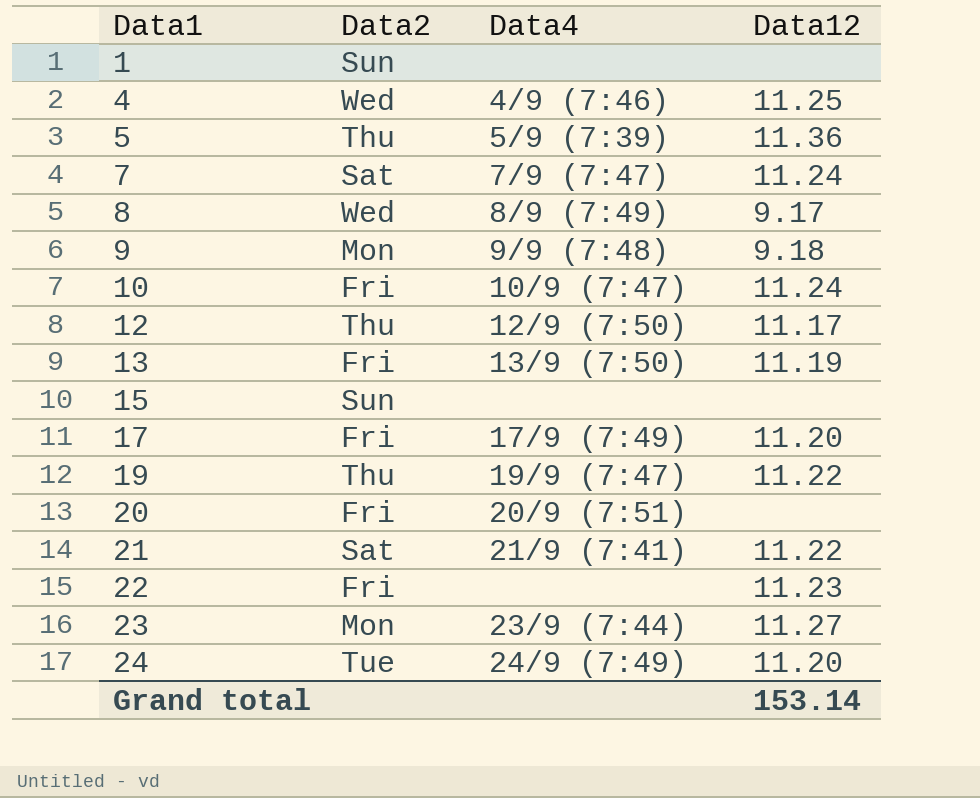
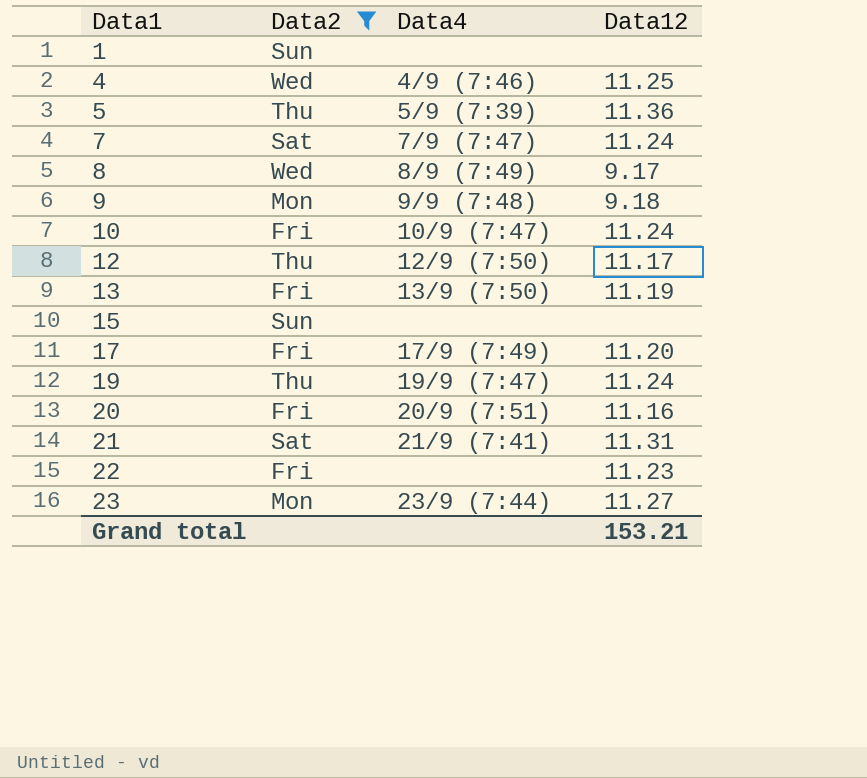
filter: none -> Data2 != Tue
19 | Data12: 11.22 -> 11.24
20 | Data12: none -> 11.16
21 | Data12: 11.22 -> 11.31
Grand total | Data12: 153.14 -> 153.21

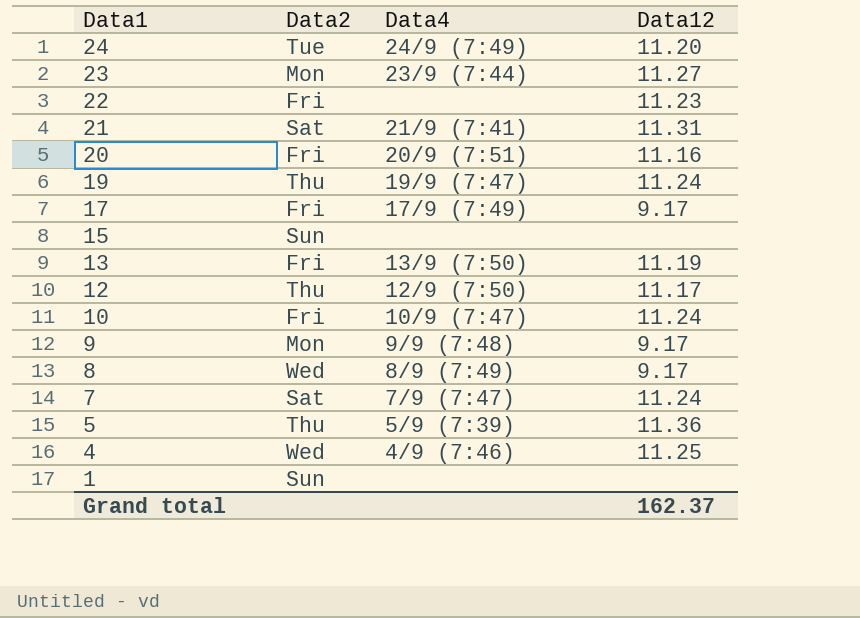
filter: Data2 != Tue -> none
row order: Data1 ascending -> Data1 descending
17 | Data12: 11.20 -> 9.17
9 | Data12: 9.18 -> 9.17
Grand total | Data12: 153.21 -> 162.37

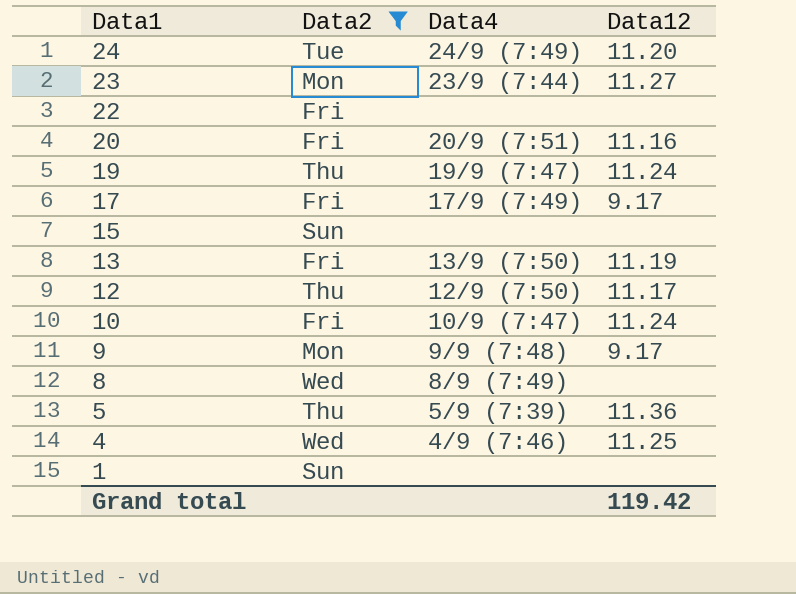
filter: none -> Data2 != Sat
22 | Data12: 11.23 -> none
8 | Data12: 9.17 -> none
Grand total | Data12: 162.37 -> 119.42

